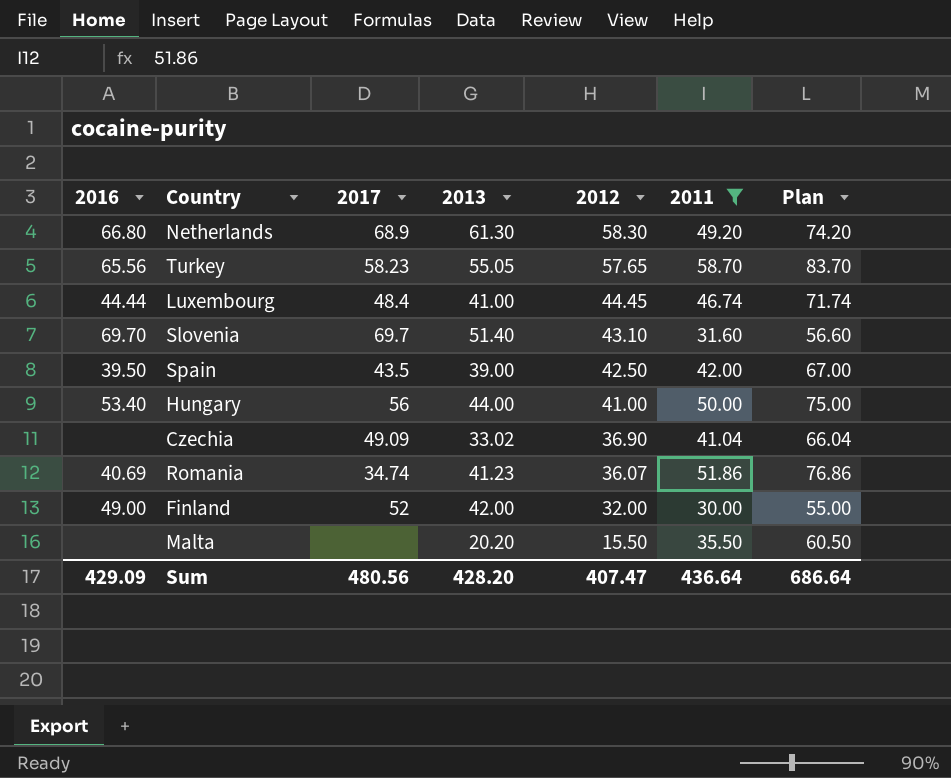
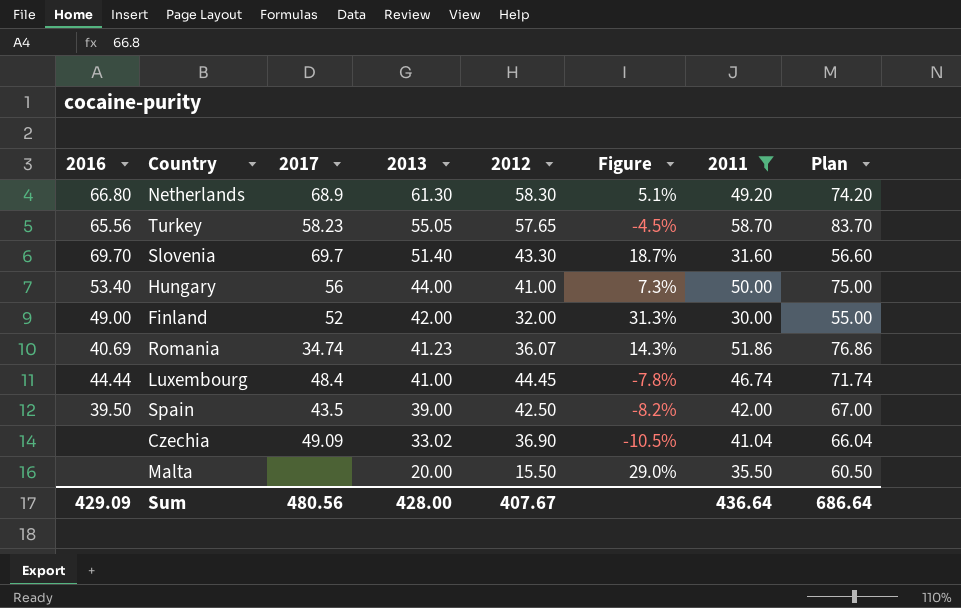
row order: 2012 descending -> 2013 descending
column Figure | formula: none -> ([2013] - [2012]) / [2012]
Slovenia | 2012: 43.10 -> 43.30
Malta | 2013: 20.20 -> 20.00
Sum | 2013: 428.20 -> 428.00
Sum | 2012: 407.47 -> 407.67

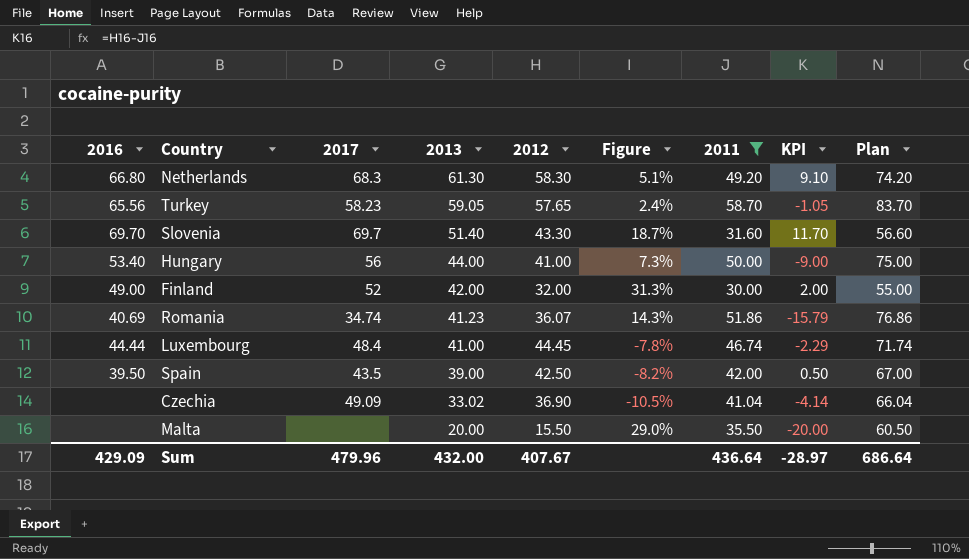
column KPI | formula: none -> [2012] - [2011]
Netherlands | 2017: 68.9 -> 68.3
Turkey | 2013: 55.05 -> 59.05
Turkey | Figure: -4.5% -> 2.4%
Sum | 2017: 480.56 -> 479.96
Sum | 2013: 428.00 -> 432.00

